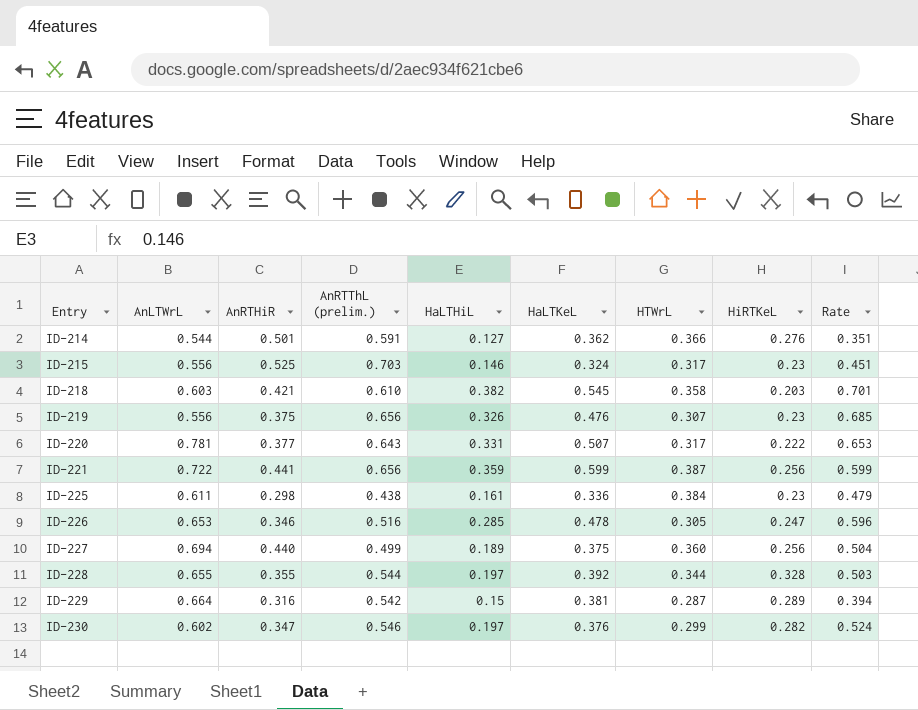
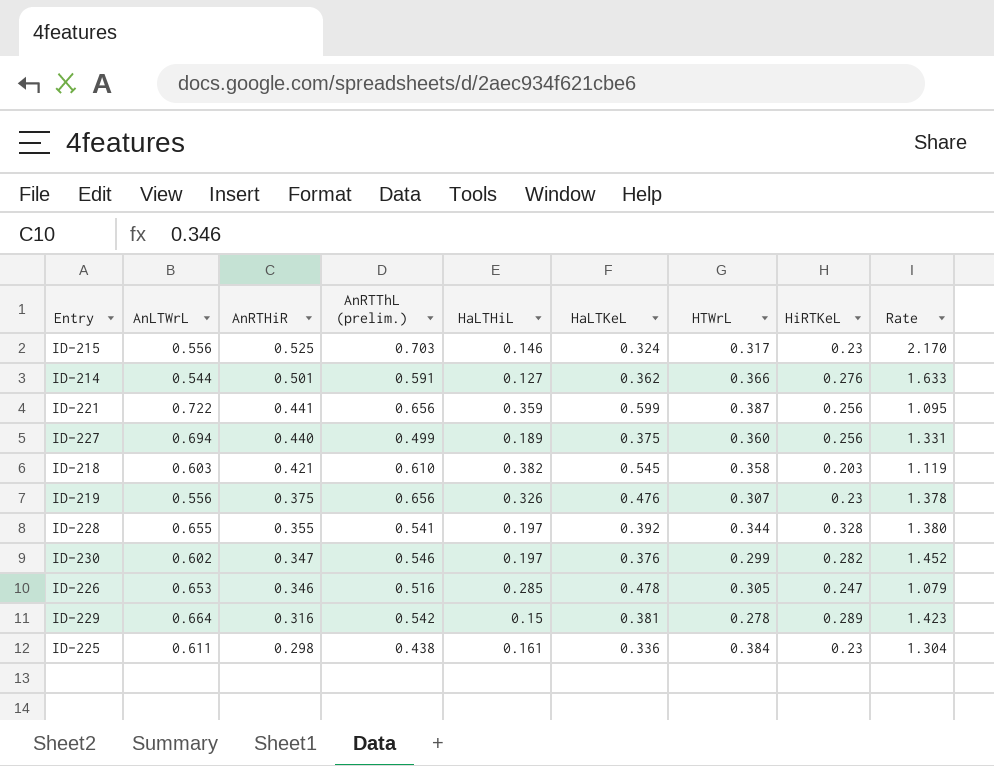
row order: Entry ascending -> AnRTHiR descending
column Rate | formula: [HaLTHiL] / [HaLTKeL] -> [AnRTThL (prelim.)] / [HaLTKeL]
row ID-220: 0.781 | 0.377 | 0.643 | 0.331 | 0.507 | 0.317 | 0.222 | 0.653 -> none
ID-228 | AnRTThL (prelim.): 0.544 -> 0.541
ID-229 | HTWrL: 0.287 -> 0.278

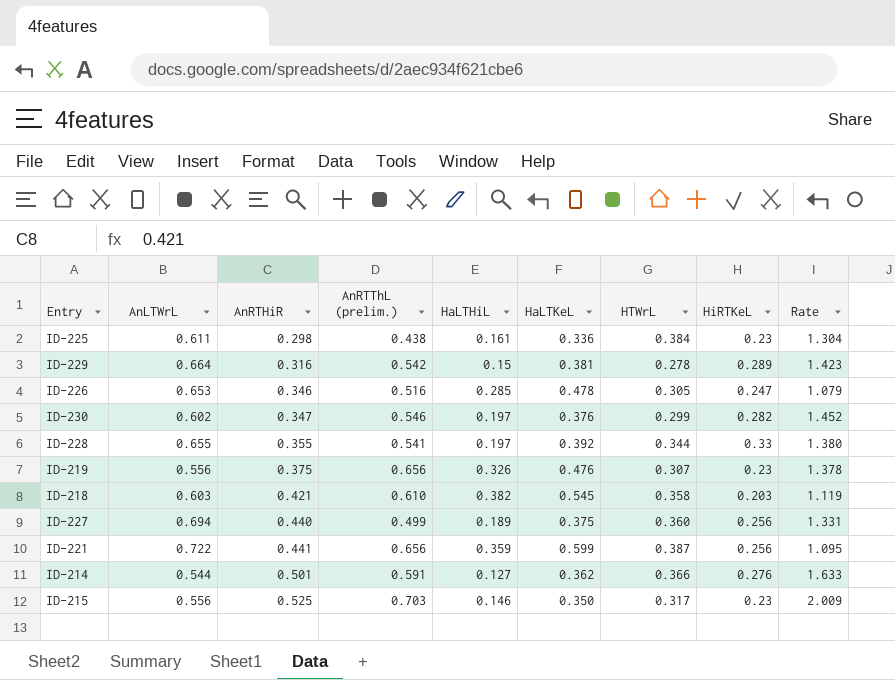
row order: AnRTHiR descending -> AnRTHiR ascending
ID-228 | HiRTKeL: 0.328 -> 0.33
ID-215 | HaLTKeL: 0.324 -> 0.350
ID-215 | Rate: 2.170 -> 2.009

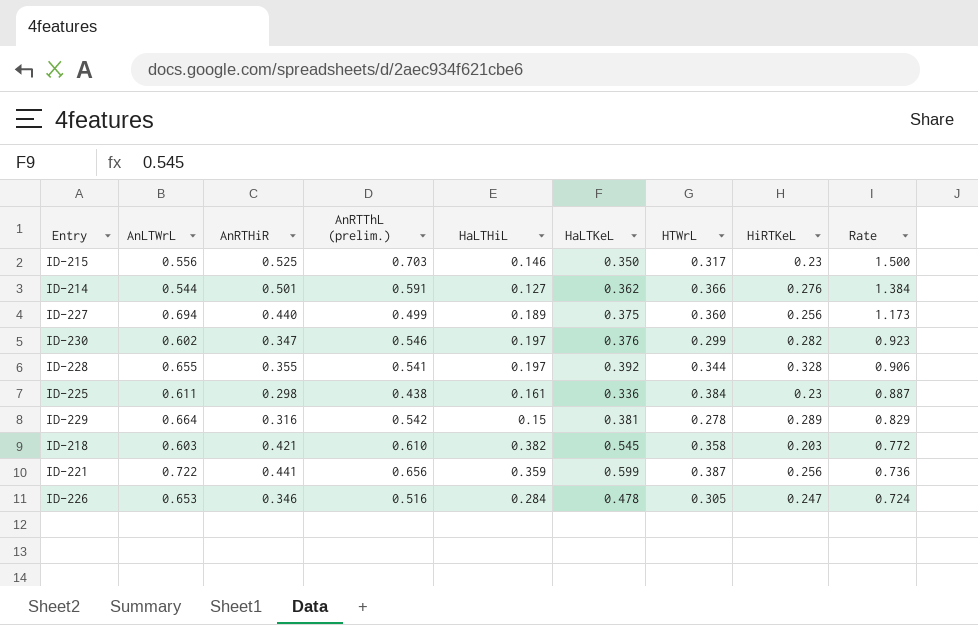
row order: AnRTHiR ascending -> Rate descending
column Rate | formula: [AnRTThL (prelim.)] / [HaLTKeL] -> [AnRTHiR] / [HaLTKeL]
row ID-219: 0.556 | 0.375 | 0.656 | 0.326 | 0.476 | 0.307 | 0.23 | 1.378 -> none
ID-228 | HiRTKeL: 0.33 -> 0.328
ID-226 | HaLTHiL: 0.285 -> 0.284

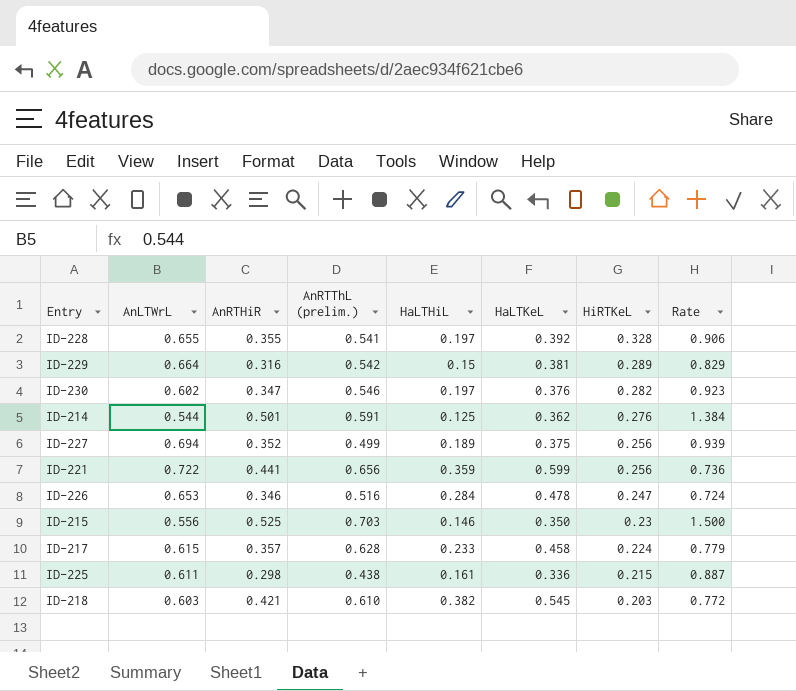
row order: Rate descending -> HiRTKeL descending
column HTWrL | position: 7 -> none
ID-214 | HaLTHiL: 0.127 -> 0.125
ID-227 | AnRTHiR: 0.440 -> 0.352
ID-227 | Rate: 1.173 -> 0.939
row ID-217: none -> 0.615 | 0.357 | 0.628 | 0.233 | 0.458 | 0.224 | 0.779
ID-225 | HiRTKeL: 0.23 -> 0.215

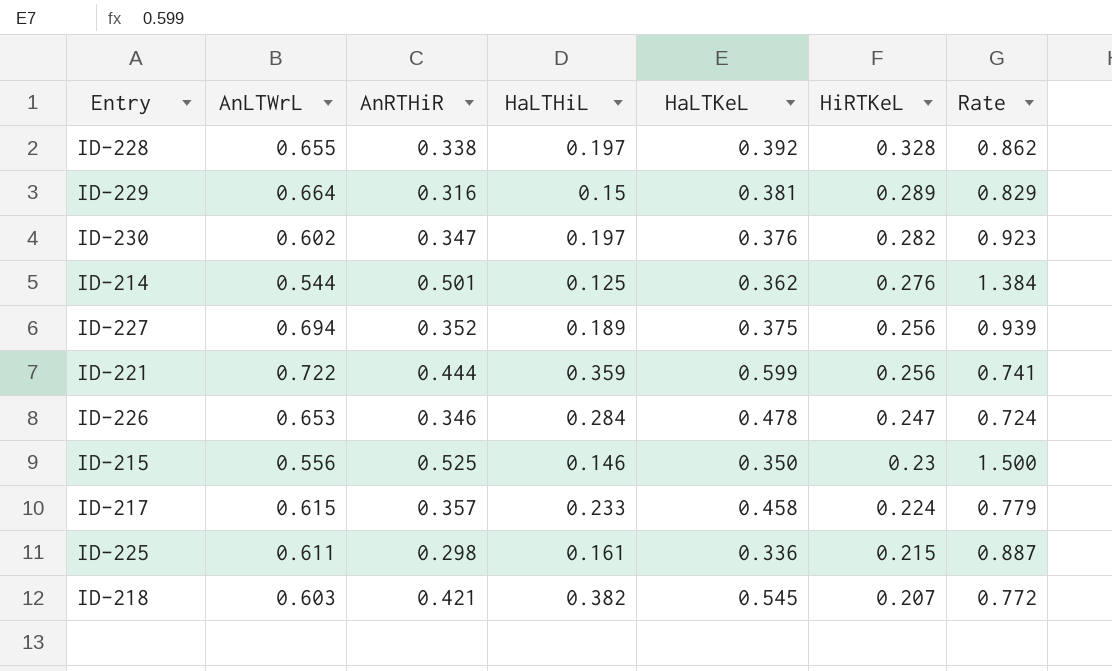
column AnRTThL (prelim.) | position: 4 -> none
ID-228 | AnRTHiR: 0.355 -> 0.338
ID-228 | Rate: 0.906 -> 0.862
ID-221 | AnRTHiR: 0.441 -> 0.444
ID-221 | Rate: 0.736 -> 0.741
ID-218 | HiRTKeL: 0.203 -> 0.207

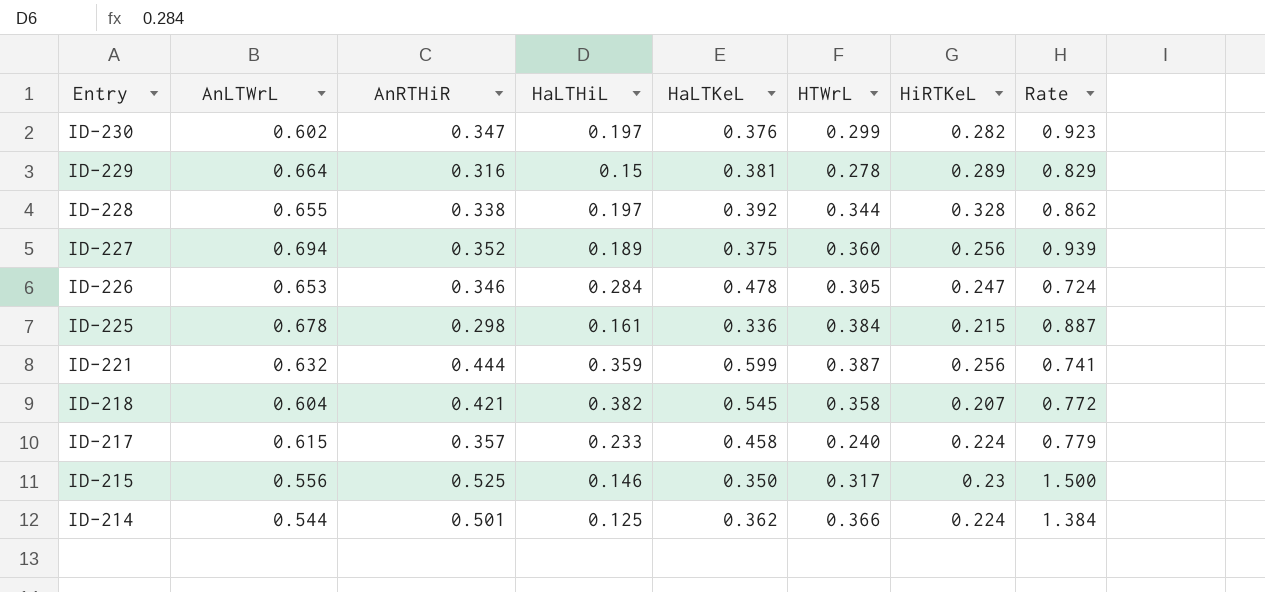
row order: HiRTKeL descending -> Entry descending
column HTWrL | position: none -> 6
ID-225 | AnLTWrL: 0.611 -> 0.678
ID-221 | AnLTWrL: 0.722 -> 0.632
ID-218 | AnLTWrL: 0.603 -> 0.604
ID-214 | HiRTKeL: 0.276 -> 0.224

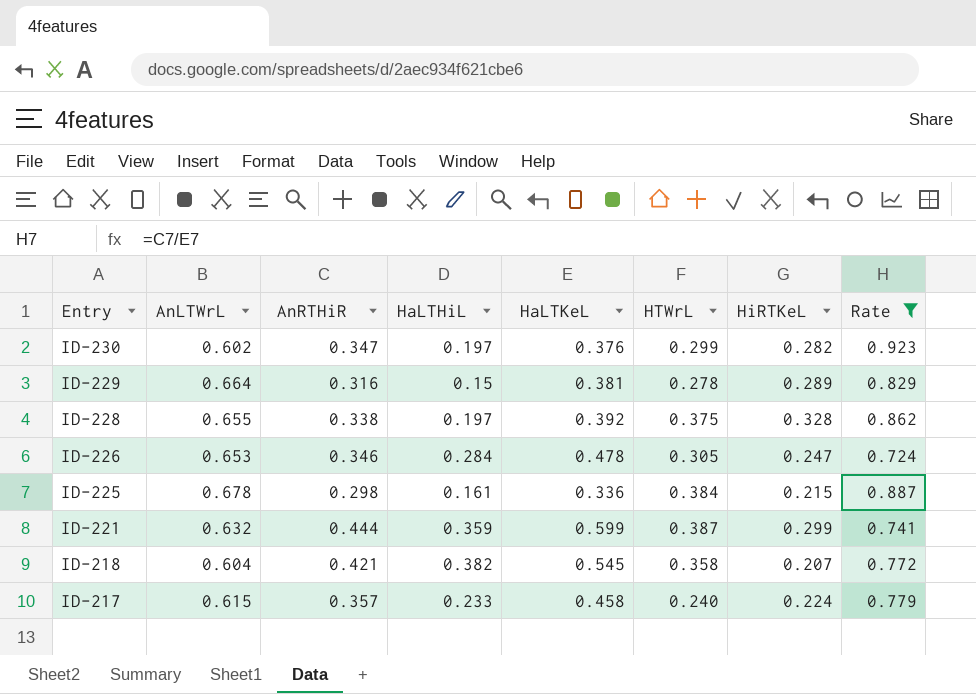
filter: none -> Rate <= 0.923
ID-228 | HTWrL: 0.344 -> 0.375
ID-221 | HiRTKeL: 0.256 -> 0.299

